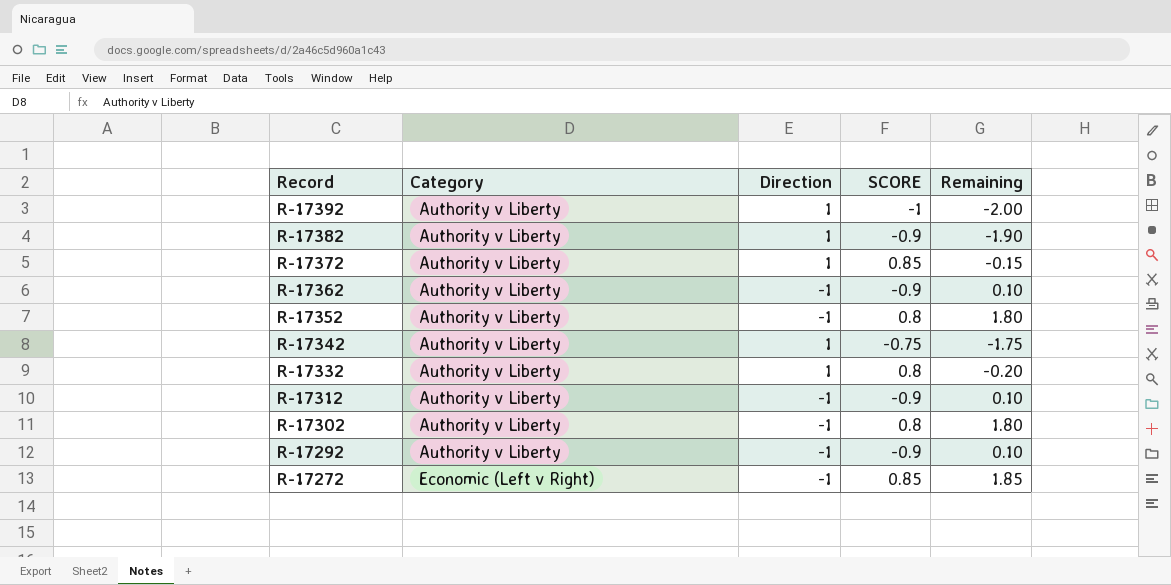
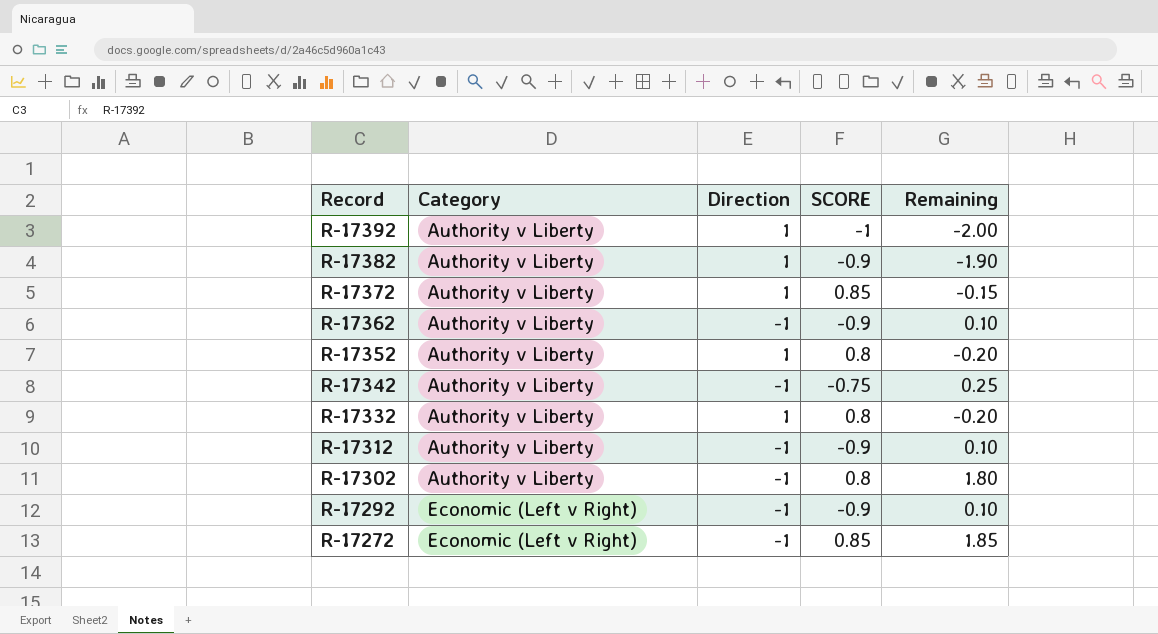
R-17352 | Direction: -1 -> 1
R-17352 | Remaining: 1.80 -> -0.20
R-17342 | Direction: 1 -> -1
R-17342 | Remaining: -1.75 -> 0.25
R-17292 | Category: Authority v Liberty -> Economic (Left v Right)

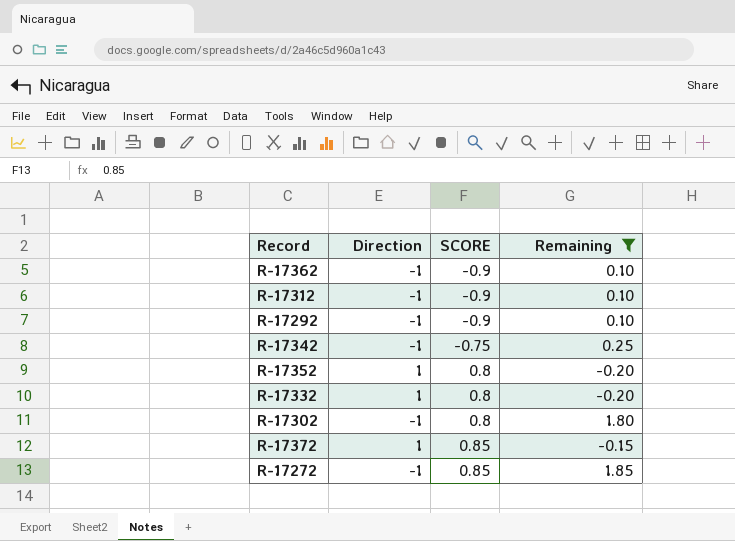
filter: none -> Remaining >= -0.20
row order: Record descending -> SCORE ascending
column Category | position: 2 -> none

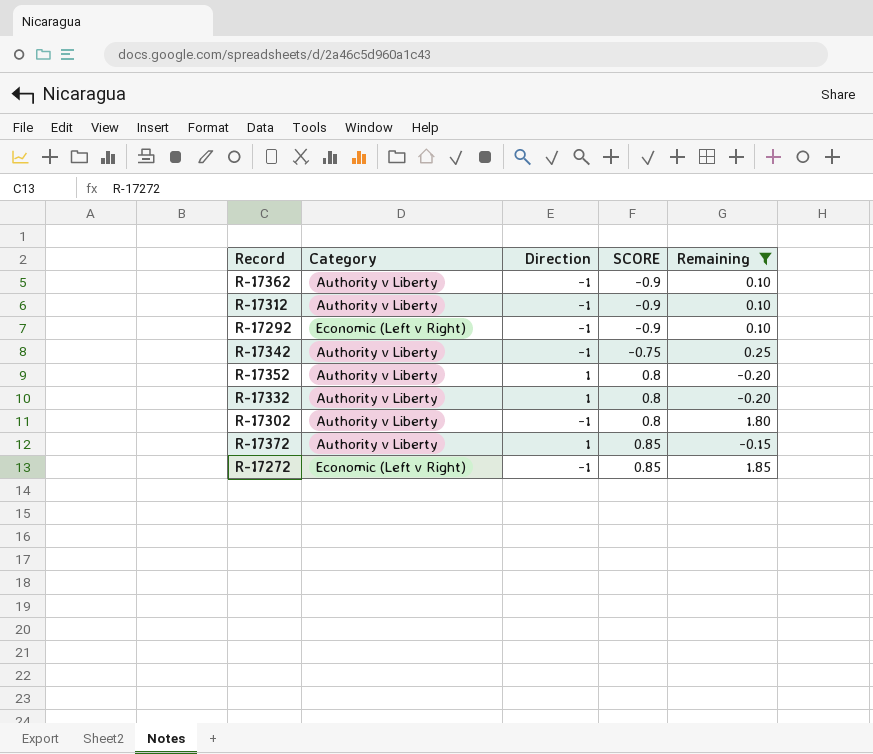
column Category | position: none -> 2

